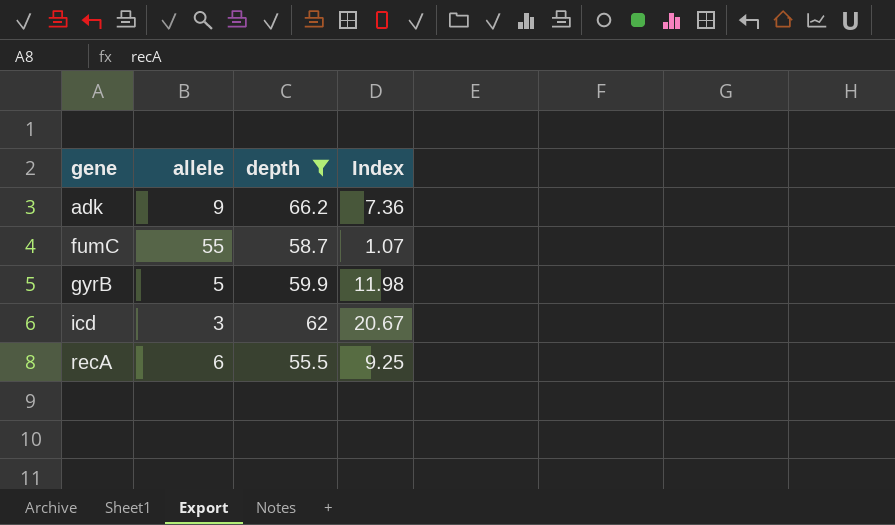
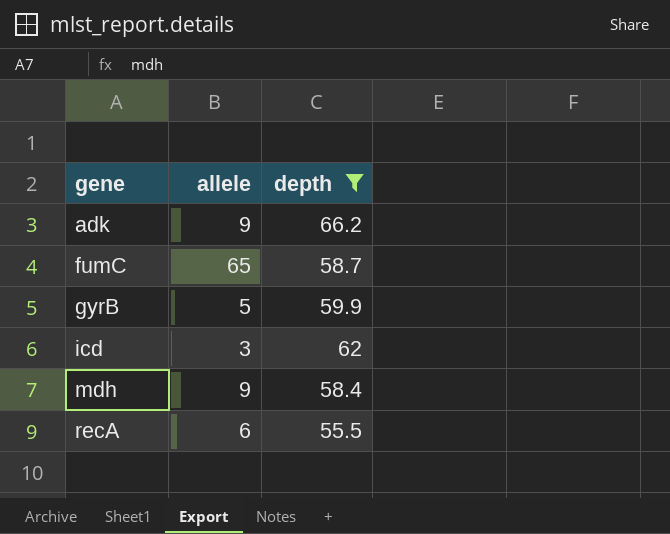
column Index | formula: [depth] / [allele] -> none
fumC | allele: 55 -> 65
row mdh: none -> 9 | 58.4

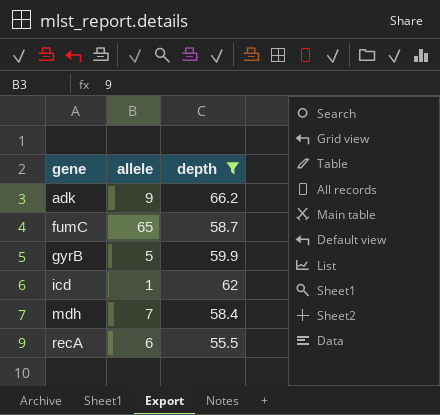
icd | allele: 3 -> 1
mdh | allele: 9 -> 7

